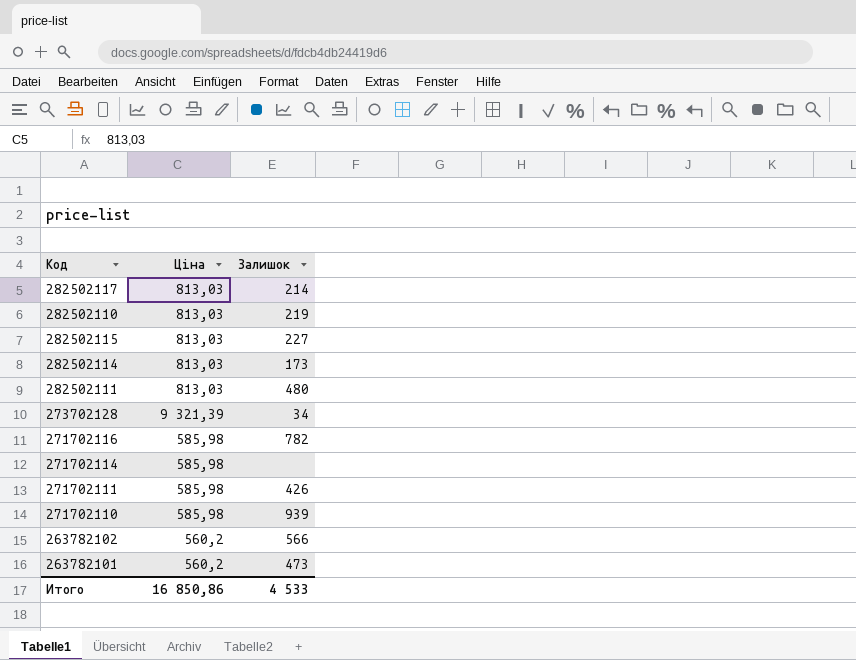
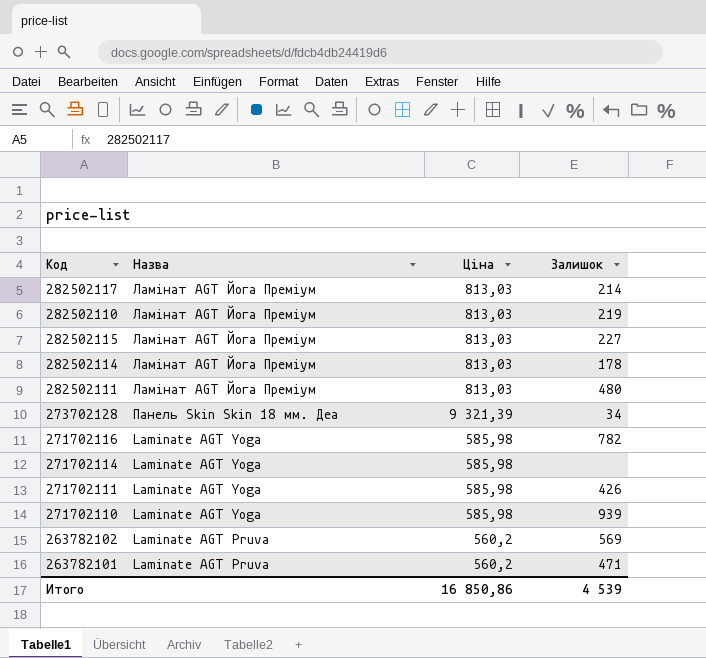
column Назва | position: none -> 2
282502114 | Залишок: 173 -> 178
263782102 | Залишок: 566 -> 569
263782101 | Залишок: 473 -> 471
Итого | Залишок: 4 533 -> 4 539

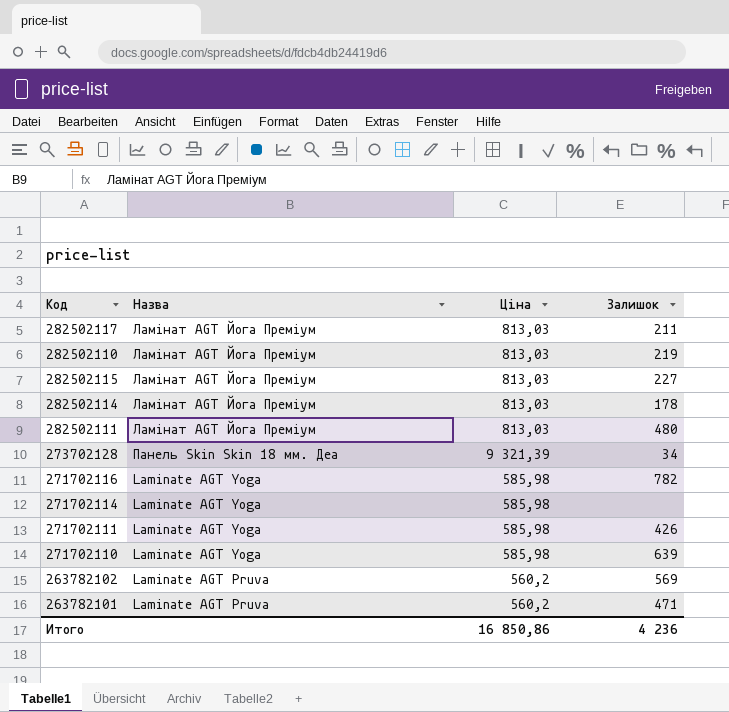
282502117 | Залишок: 214 -> 211
271702110 | Залишок: 939 -> 639
Итого | Залишок: 4 539 -> 4 236

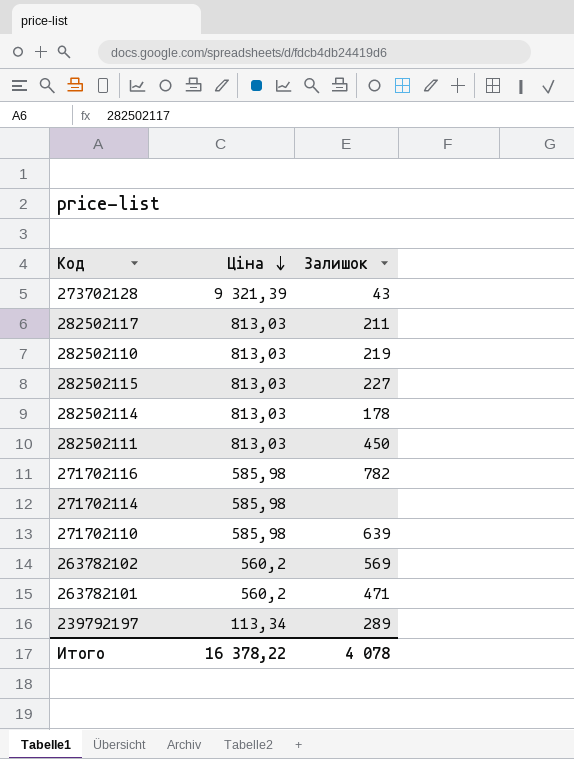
row order: none -> Ціна descending
column Назва | position: 2 -> none
row 271702111: Laminate AGT Yoga | 585,98 | 426 -> none
273702128 | Залишок: 34 -> 43
282502111 | Залишок: 480 -> 450
row 239792197: none -> 113,34 | 289
Итого | Ціна: 16 850,86 -> 16 378,22
Итого | Залишок: 4 236 -> 4 078

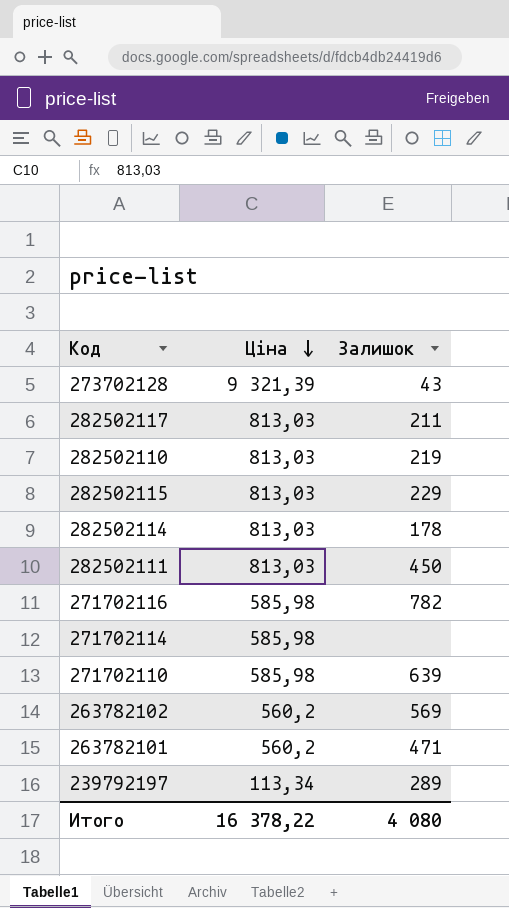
282502115 | Залишок: 227 -> 229
Итого | Залишок: 4 078 -> 4 080

